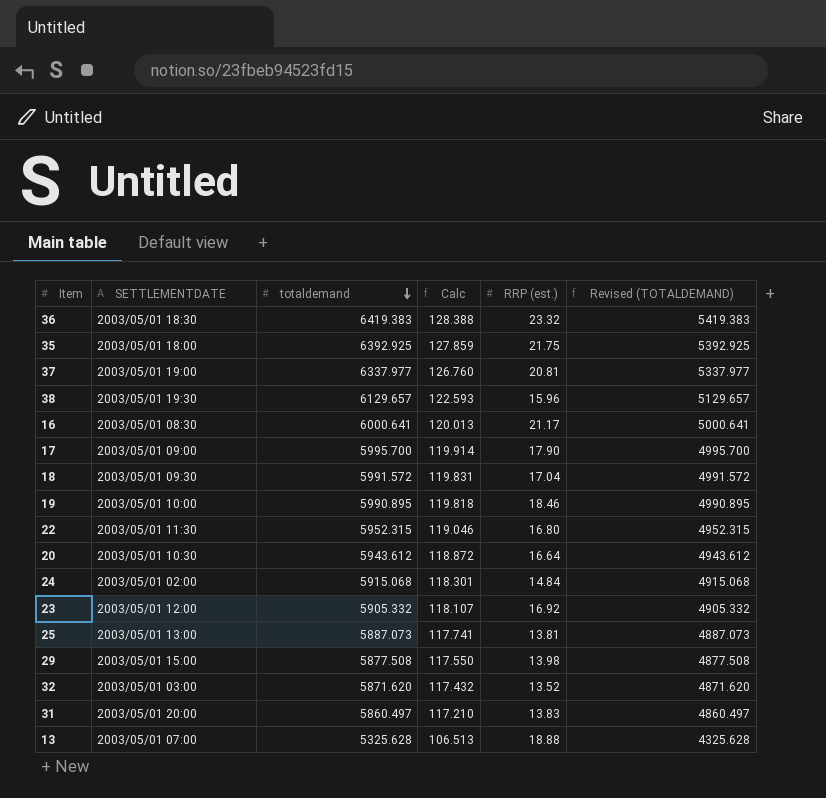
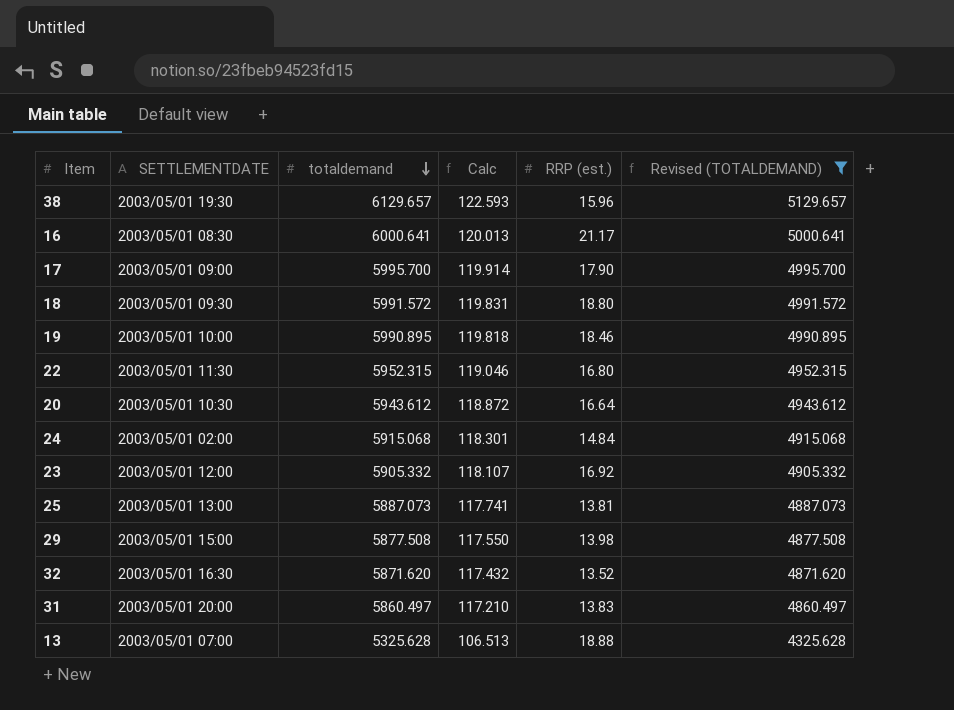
filter: none -> Revised (TOTALDEMAND) <= 5129.657
18 | RRP (est.): 17.04 -> 18.80
32 | SETTLEMENTDATE: 2003/05/01 03:00 -> 2003/05/01 16:30

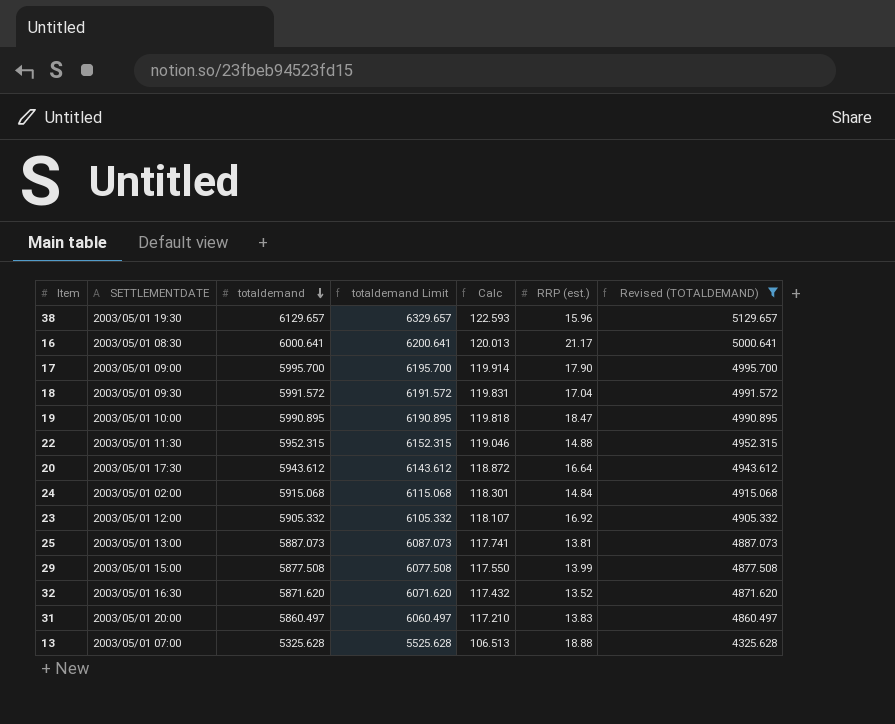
column totaldemand Limit | formula: none -> [totaldemand] + 200
18 | RRP (est.): 18.80 -> 17.04
19 | RRP (est.): 18.46 -> 18.47
22 | RRP (est.): 16.80 -> 14.88
20 | SETTLEMENTDATE: 2003/05/01 10:30 -> 2003/05/01 17:30
29 | RRP (est.): 13.98 -> 13.99

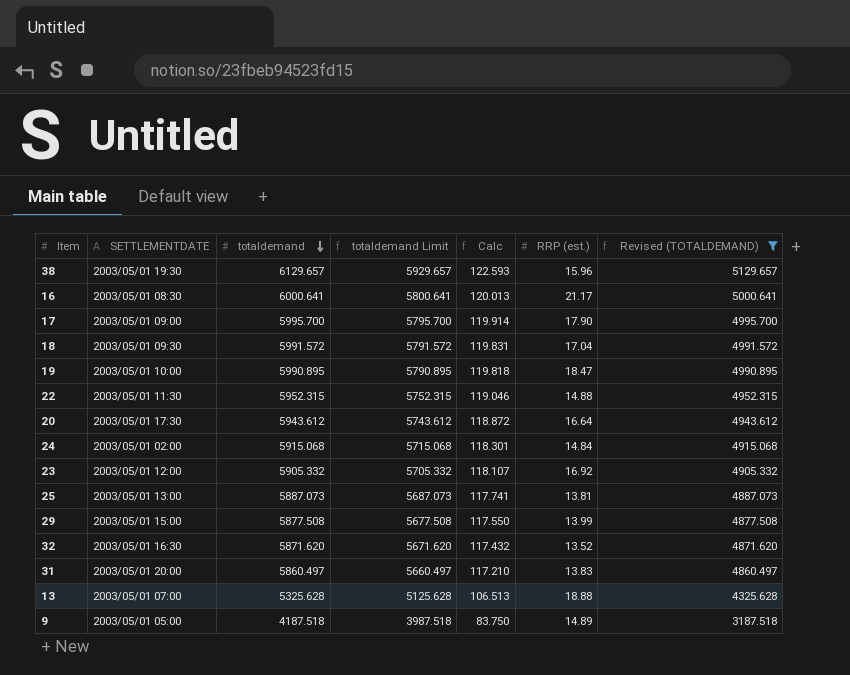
column totaldemand Limit | formula: [totaldemand] + 200 -> [totaldemand] - 200
row 9: none -> 2003/05/01 05:00 | 4187.518 | 3987.518 | 83.750 | 14.89 | 3187.518

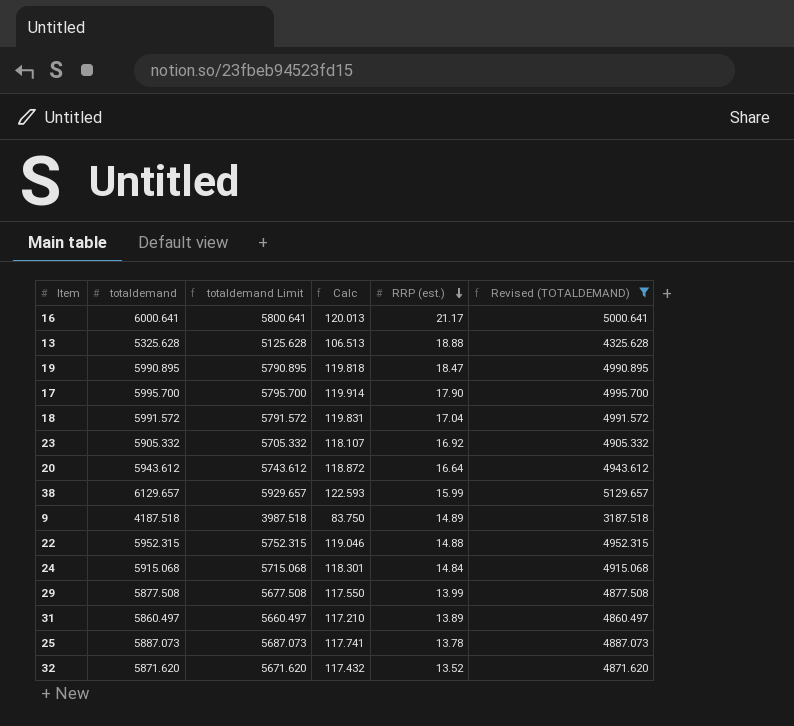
row order: totaldemand descending -> RRP (est.) descending
column SETTLEMENTDATE | position: 2 -> none
38 | RRP (est.): 15.96 -> 15.99
31 | RRP (est.): 13.83 -> 13.89
25 | RRP (est.): 13.81 -> 13.78

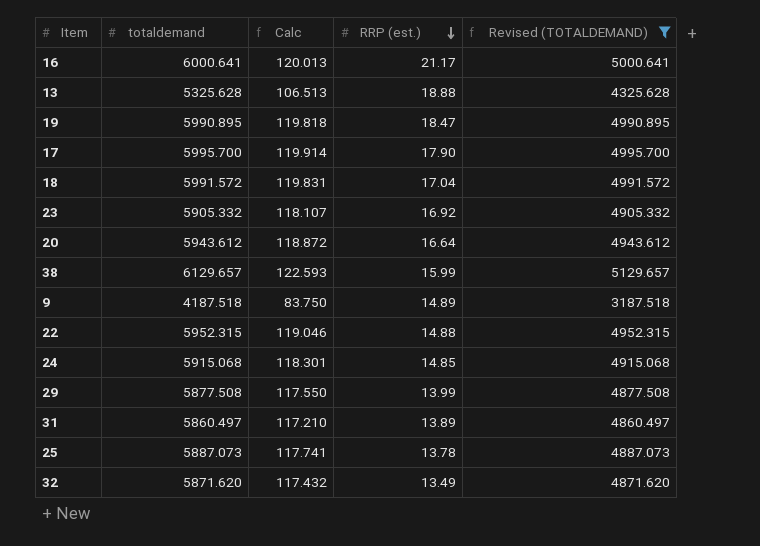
column totaldemand Limit | formula: [totaldemand] - 200 -> none
24 | RRP (est.): 14.84 -> 14.85
32 | RRP (est.): 13.52 -> 13.49

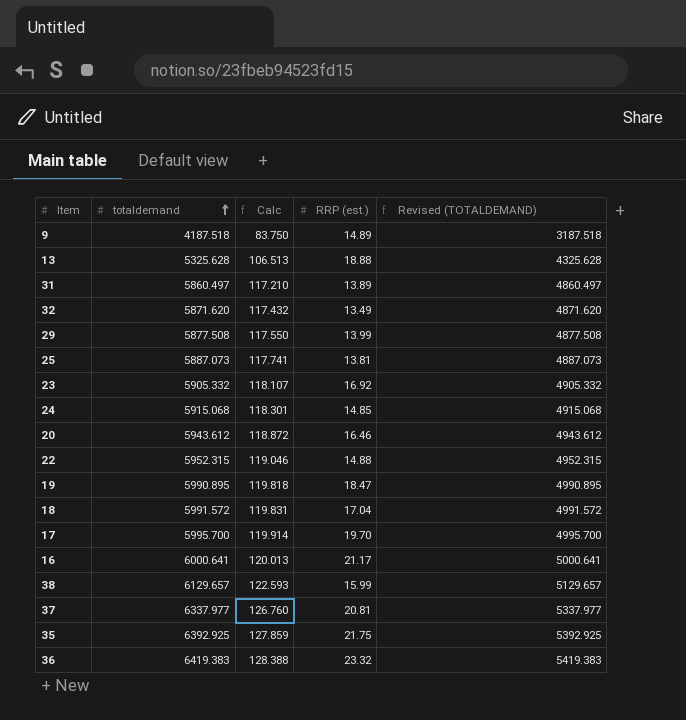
filter: Revised (TOTALDEMAND) <= 5129.657 -> none
row order: RRP (est.) descending -> totaldemand ascending
25 | RRP (est.): 13.78 -> 13.81
20 | RRP (est.): 16.64 -> 16.46
17 | RRP (est.): 17.90 -> 19.70

